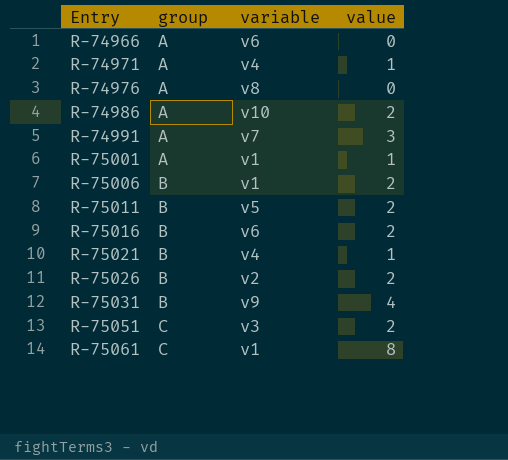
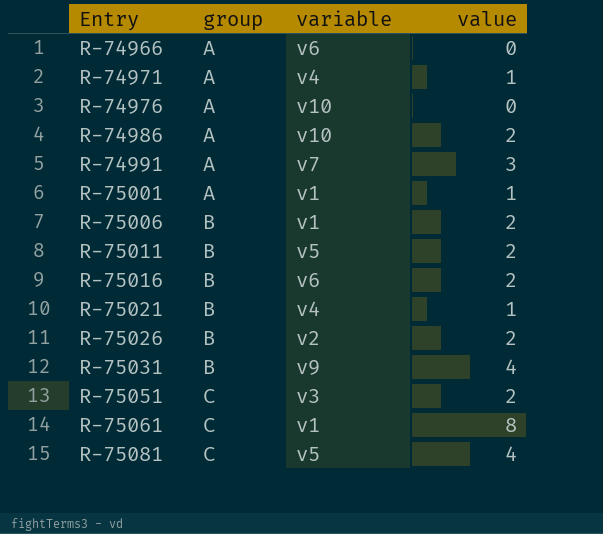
R-74976 | variable: v8 -> v10
row R-75081: none -> C | v5 | 4

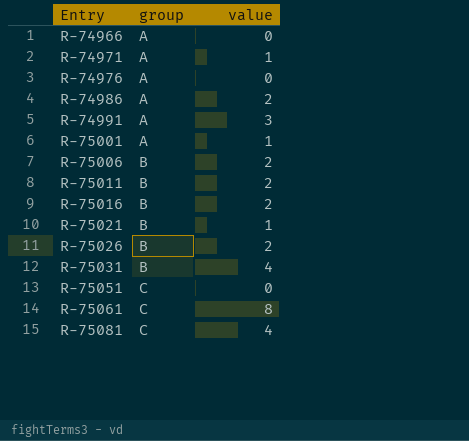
column variable | position: 3 -> none
R-75051 | value: 2 -> 0

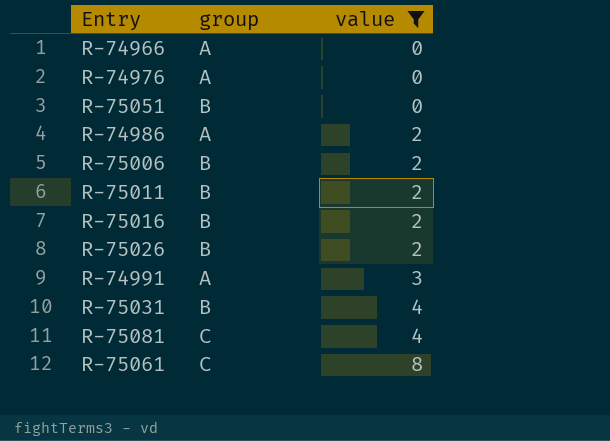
filter: none -> value != 1
row order: Entry ascending -> value ascending
R-75051 | group: C -> B

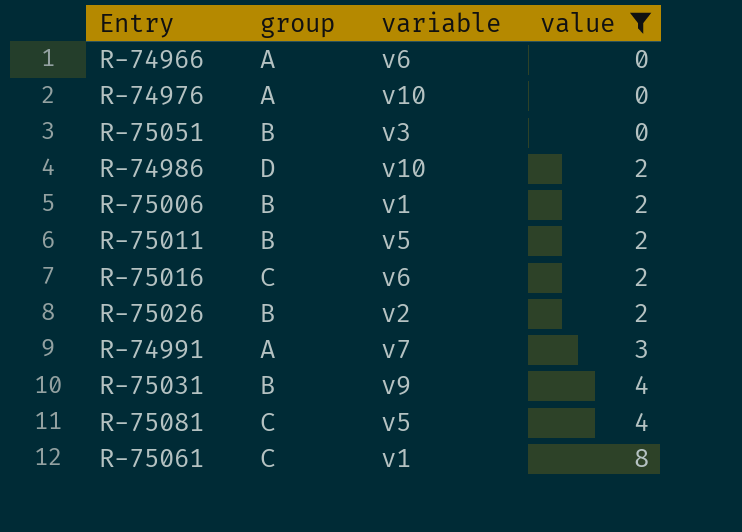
column variable | position: none -> 3
R-74986 | group: A -> D
R-75016 | group: B -> C

